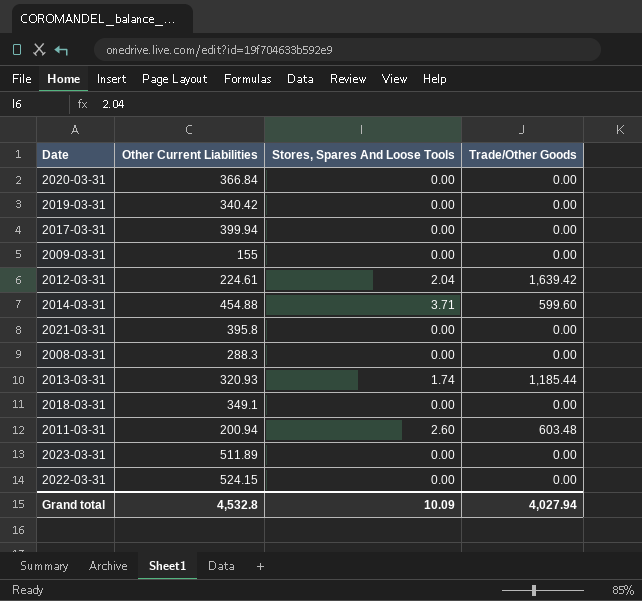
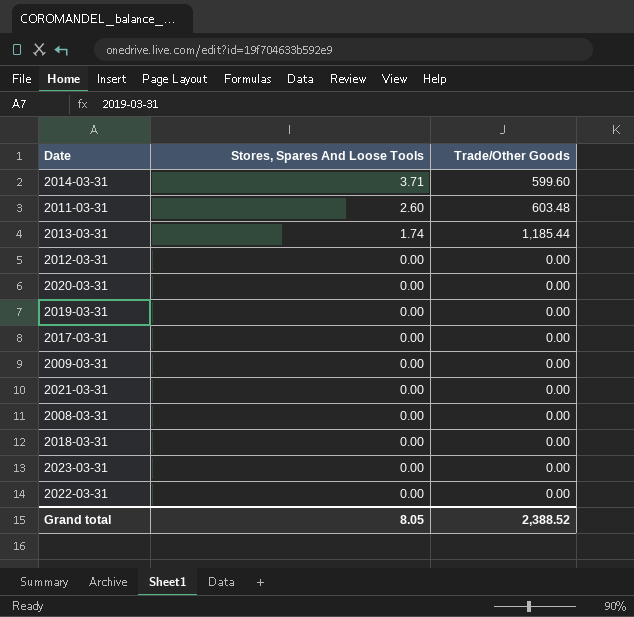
row order: none -> Stores, Spares And Loose Tools descending
column Other Current Liabilities | position: 2 -> none
2012-03-31 | Stores, Spares And Loose Tools: 2.04 -> 0.00
2012-03-31 | Trade/Other Goods: 1,639.42 -> 0.00
Grand total | Stores, Spares And Loose Tools: 10.09 -> 8.05
Grand total | Trade/Other Goods: 4,027.94 -> 2,388.52

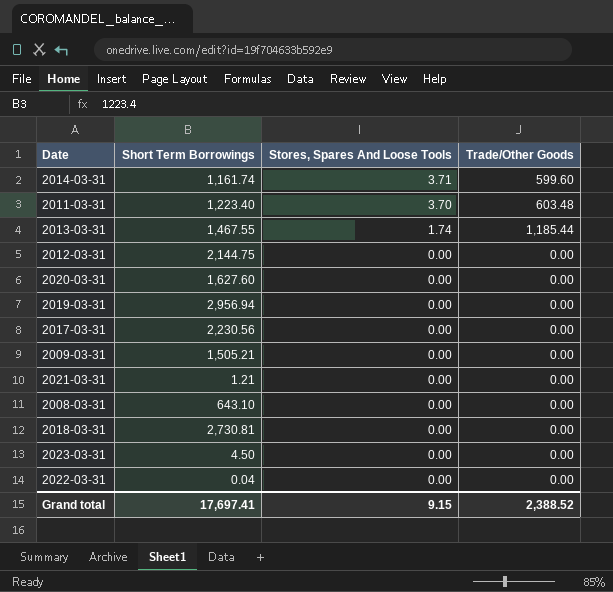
column Short Term Borrowings | position: none -> 2
2011-03-31 | Stores, Spares And Loose Tools: 2.60 -> 3.70
Grand total | Stores, Spares And Loose Tools: 8.05 -> 9.15

